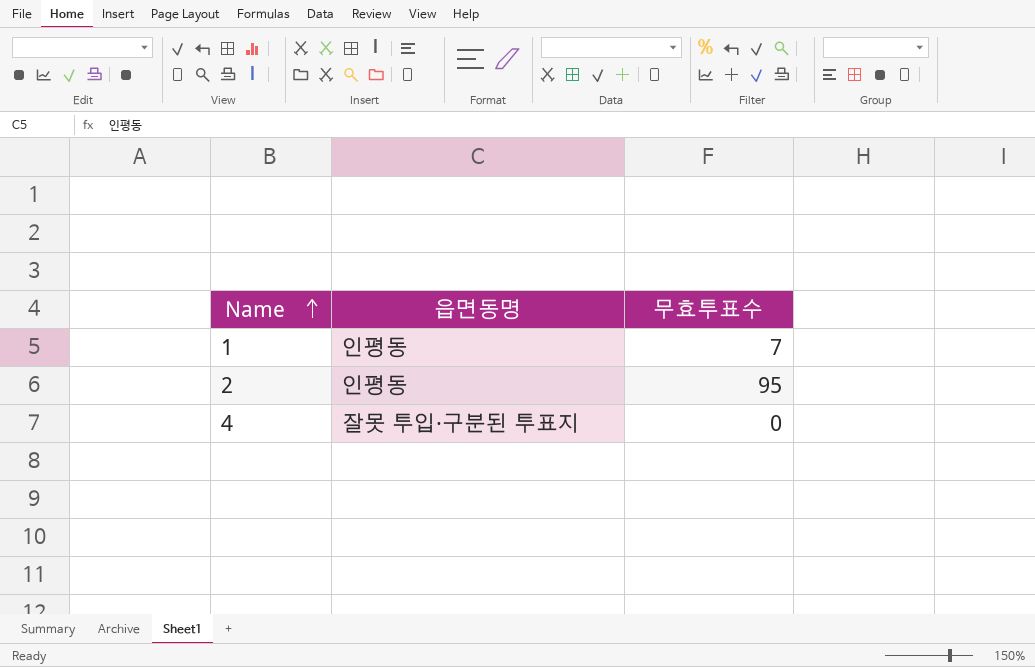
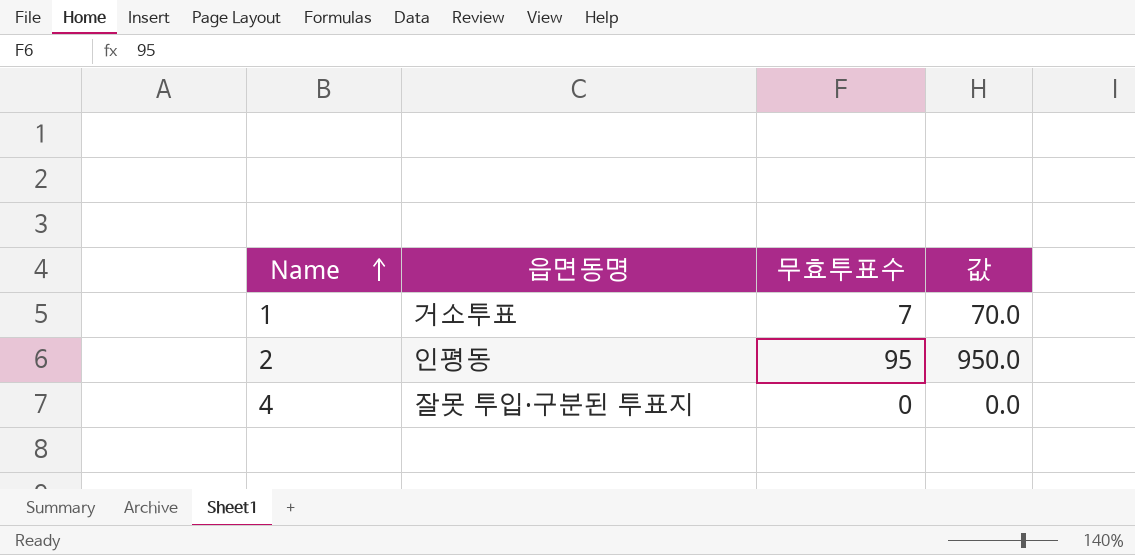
column 값 | formula: none -> [무효투표수] * 10
1 | 읍면동명: 인평동 -> 거소투표

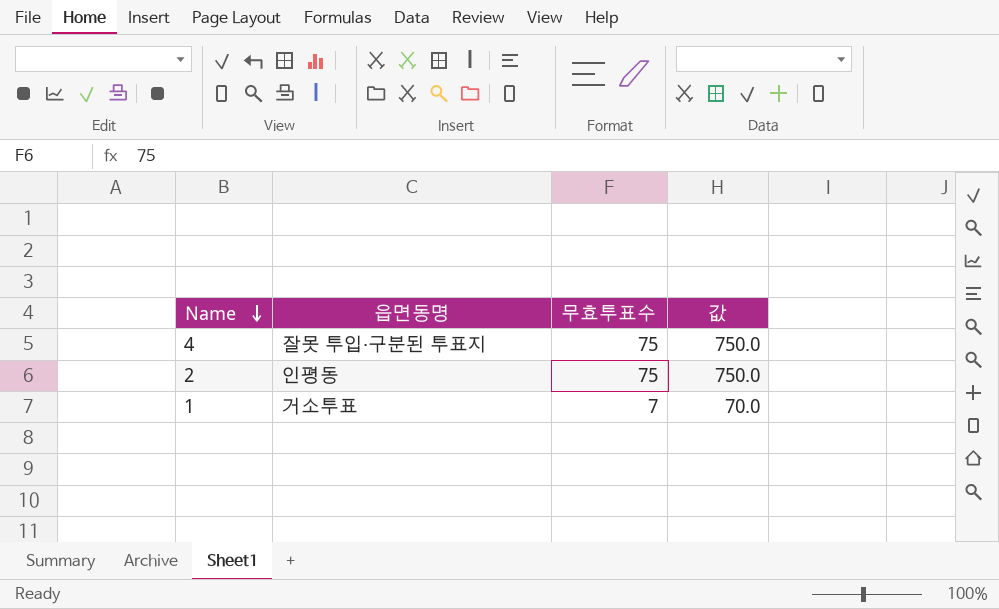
row order: Name ascending -> Name descending
4 | 무효투표수: 0 -> 75
4 | 값: 0.0 -> 750.0
2 | 무효투표수: 95 -> 75
2 | 값: 950.0 -> 750.0

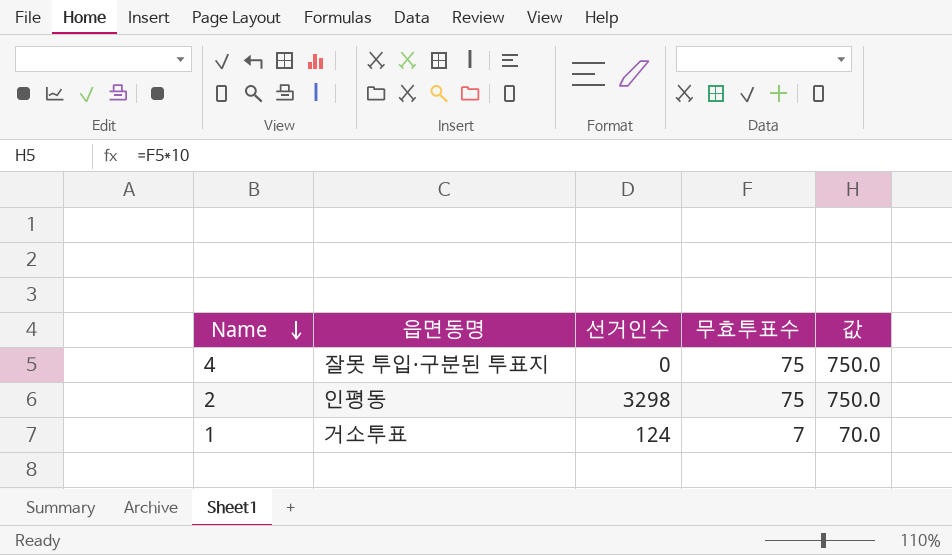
column 선거인수 | position: none -> 3

